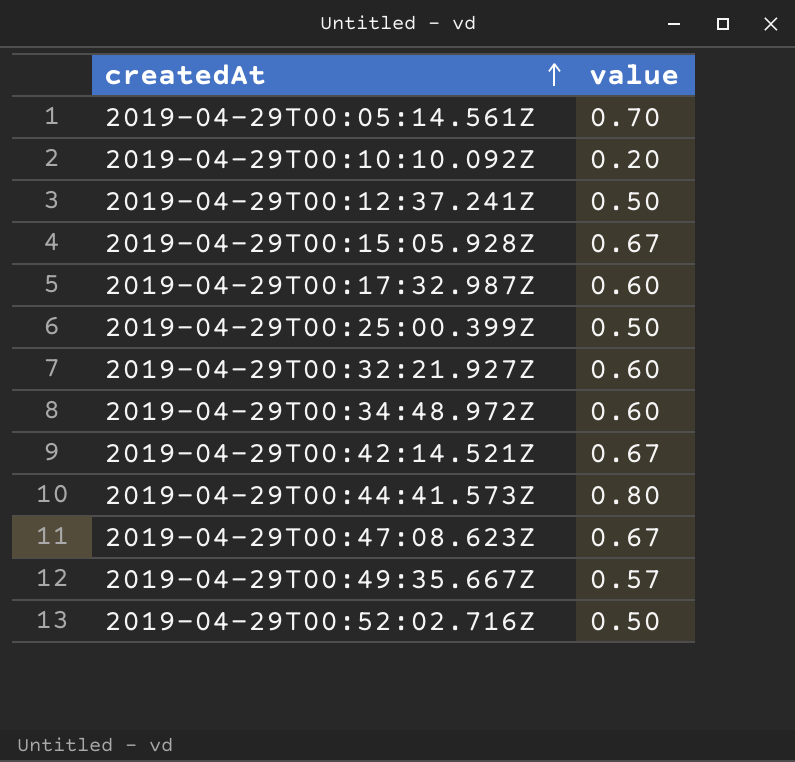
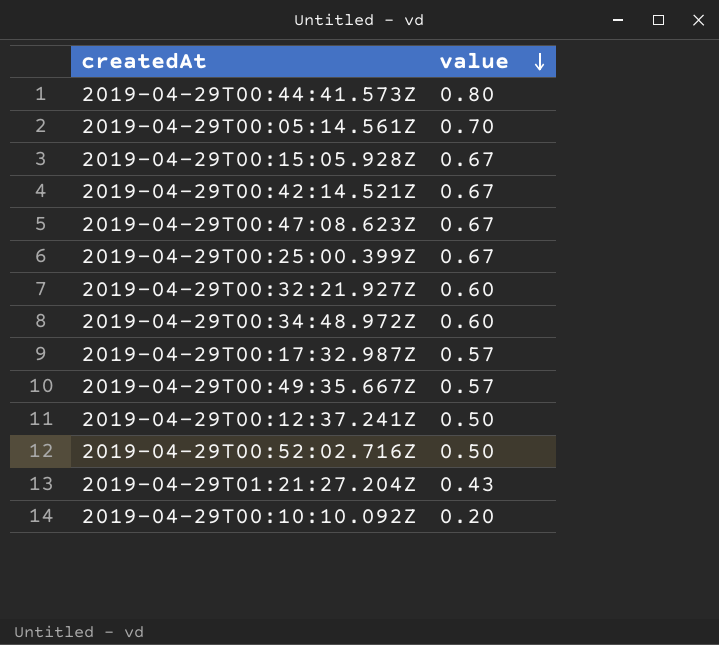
row order: createdAt ascending -> value descending
2019-04-29T00:25:00.399Z | value: 0.50 -> 0.67
2019-04-29T00:17:32.987Z | value: 0.60 -> 0.57
row 2019-04-29T01:21:27.204Z: none -> 0.43

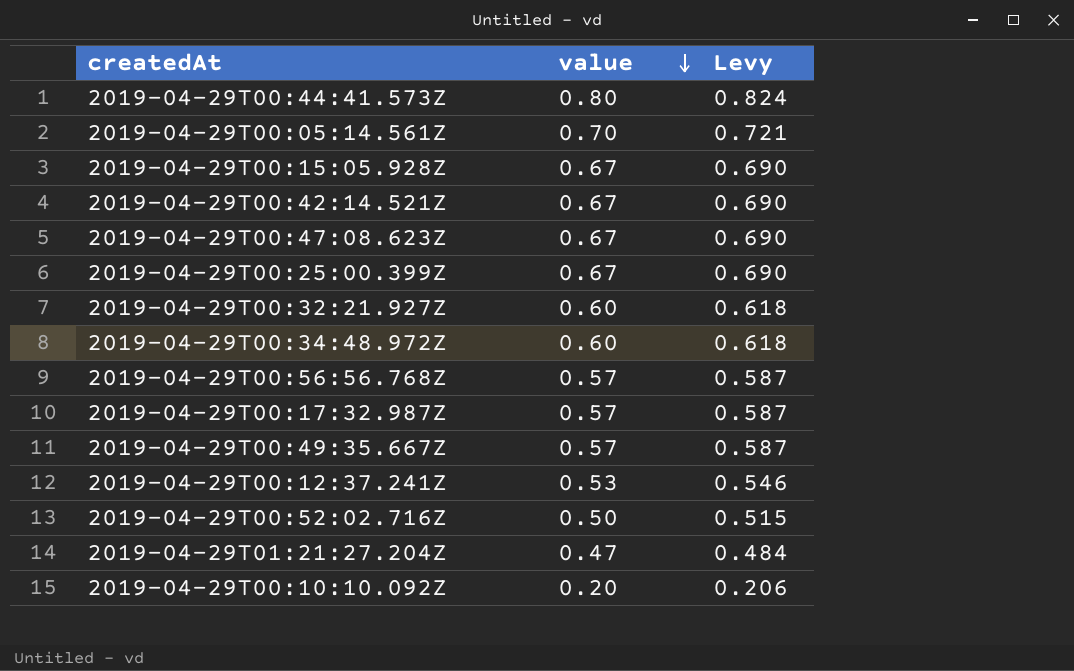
column Levy | formula: none -> [value] * 1.03
row 2019-04-29T00:56:56.768Z: none -> 0.57 | 0.587
2019-04-29T00:12:37.241Z | value: 0.50 -> 0.53
2019-04-29T01:21:27.204Z | value: 0.43 -> 0.47

